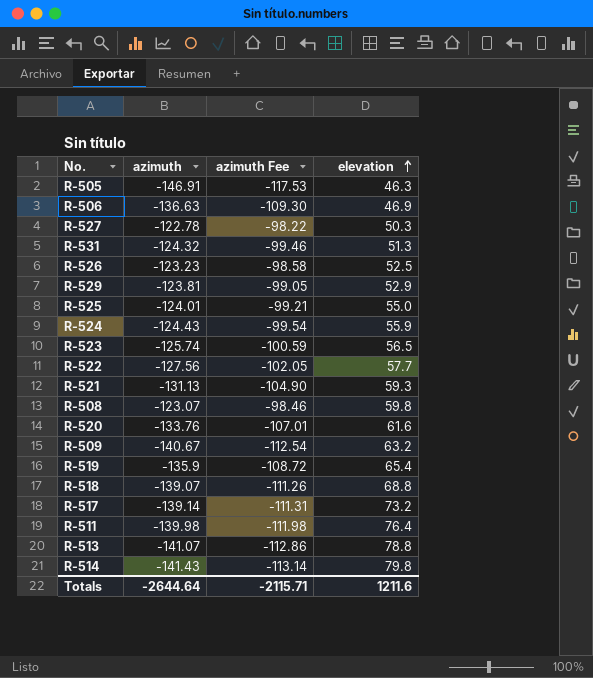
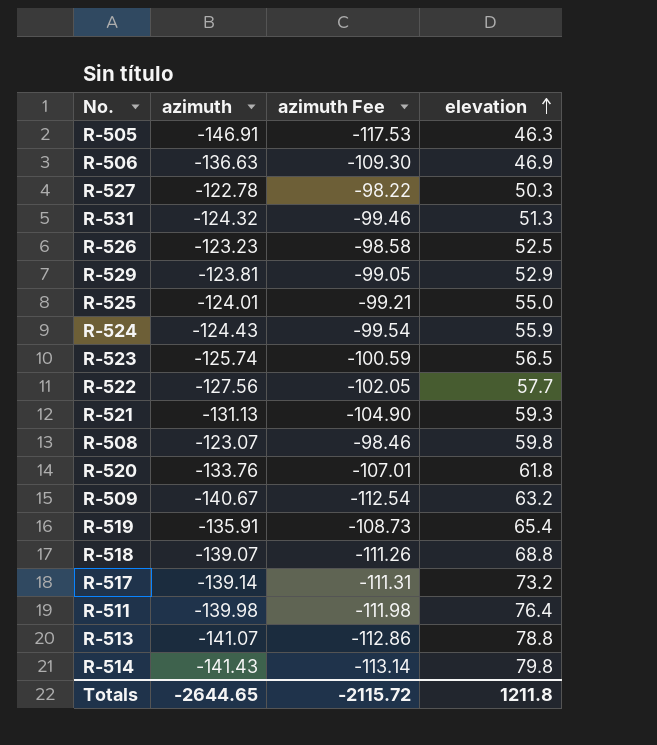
R-520 | elevation: 61.6 -> 61.8
R-519 | azimuth: -135.9 -> -135.91
R-519 | azimuth Fee: -108.72 -> -108.73
Totals | azimuth: -2644.64 -> -2644.65
Totals | azimuth Fee: -2115.71 -> -2115.72
Totals | elevation: 1211.6 -> 1211.8

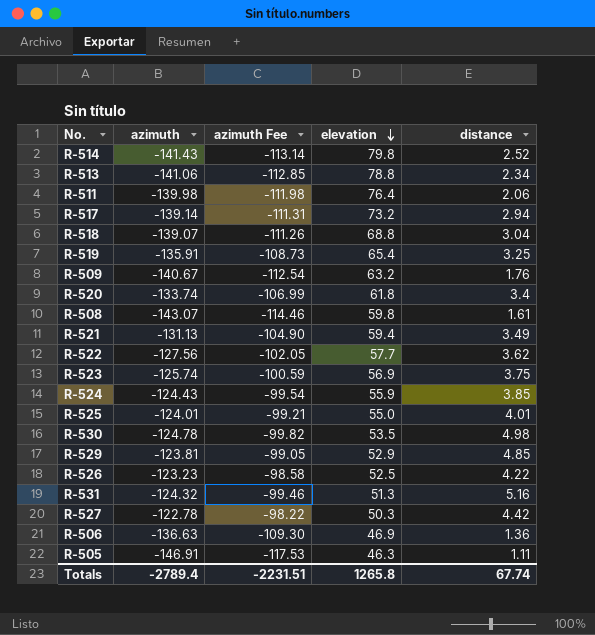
row order: elevation ascending -> elevation descending
column distance | position: none -> 5
R-513 | azimuth: -141.07 -> -141.06
R-513 | azimuth Fee: -112.86 -> -112.85
R-520 | azimuth: -133.76 -> -133.74
R-520 | azimuth Fee: -107.01 -> -106.99
R-508 | azimuth: -123.07 -> -143.07
R-508 | azimuth Fee: -98.46 -> -114.46
R-521 | elevation: 59.3 -> 59.4
R-523 | elevation: 56.5 -> 56.9
row R-530: none -> -124.78 | -99.82 | 53.5 | 4.98
Totals | azimuth: -2644.65 -> -2789.4
Totals | azimuth Fee: -2115.72 -> -2231.51
Totals | elevation: 1211.8 -> 1265.8

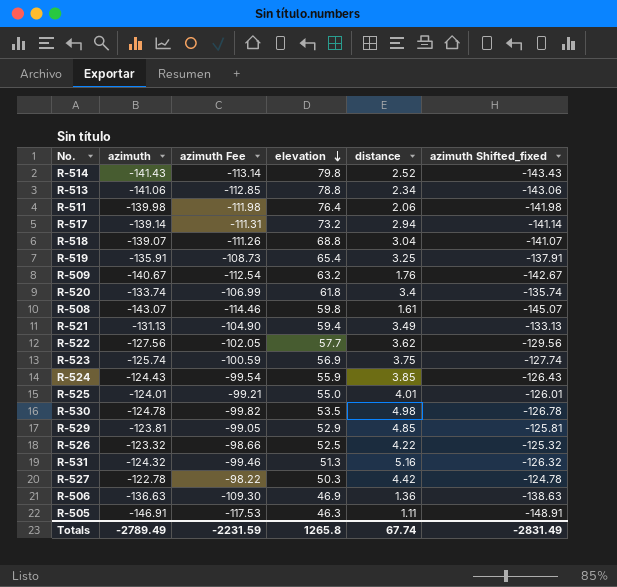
column azimuth Shifted_fixed | formula: none -> [azimuth] - 2
R-526 | azimuth: -123.23 -> -123.32
R-526 | azimuth Fee: -98.58 -> -98.66
Totals | azimuth: -2789.4 -> -2789.49
Totals | azimuth Fee: -2231.51 -> -2231.59

